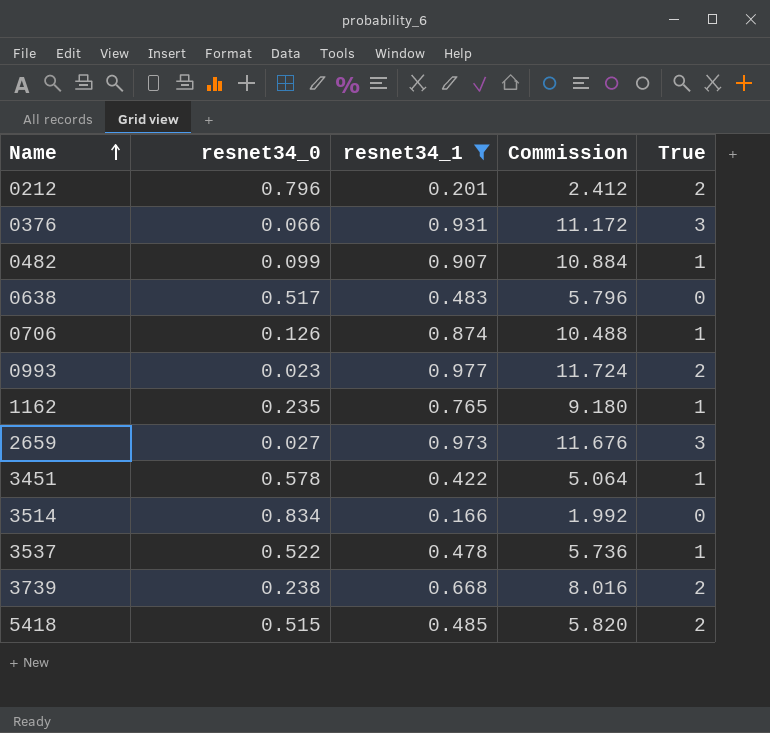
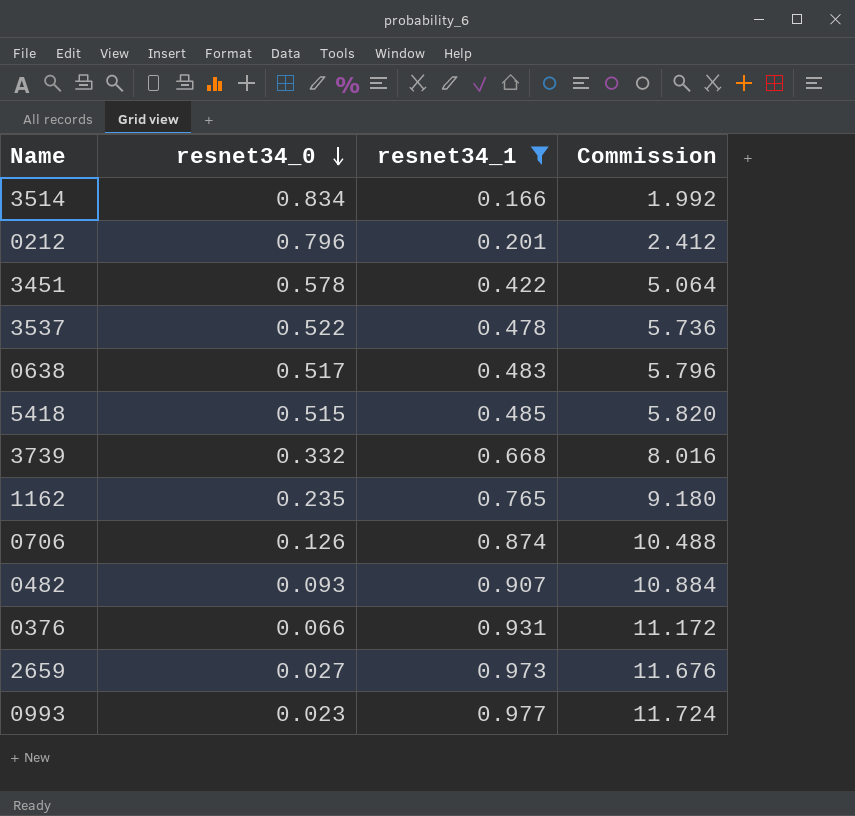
row order: Name ascending -> resnet34_0 descending
column True | position: 5 -> none
3739 | resnet34_0: 0.238 -> 0.332
0482 | resnet34_0: 0.099 -> 0.093

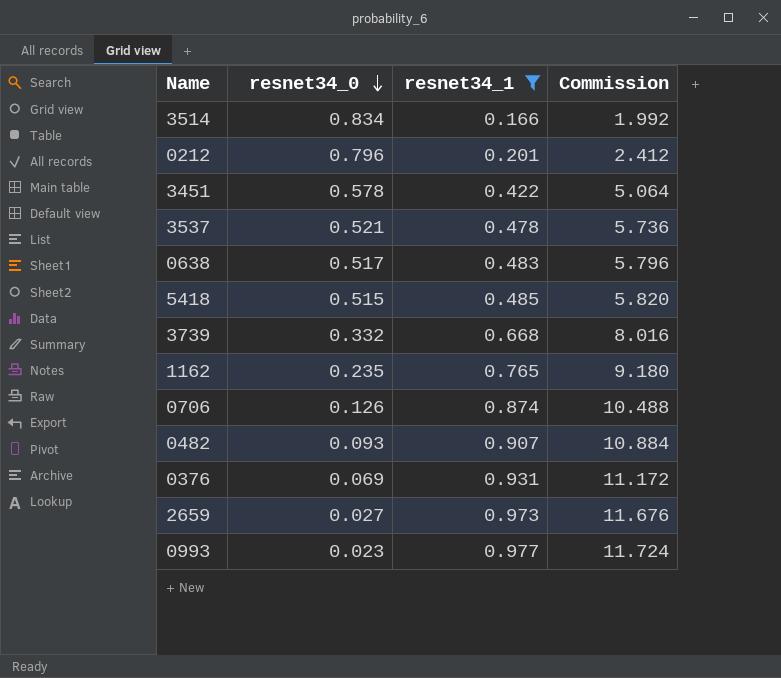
3537 | resnet34_0: 0.522 -> 0.521
0376 | resnet34_0: 0.066 -> 0.069

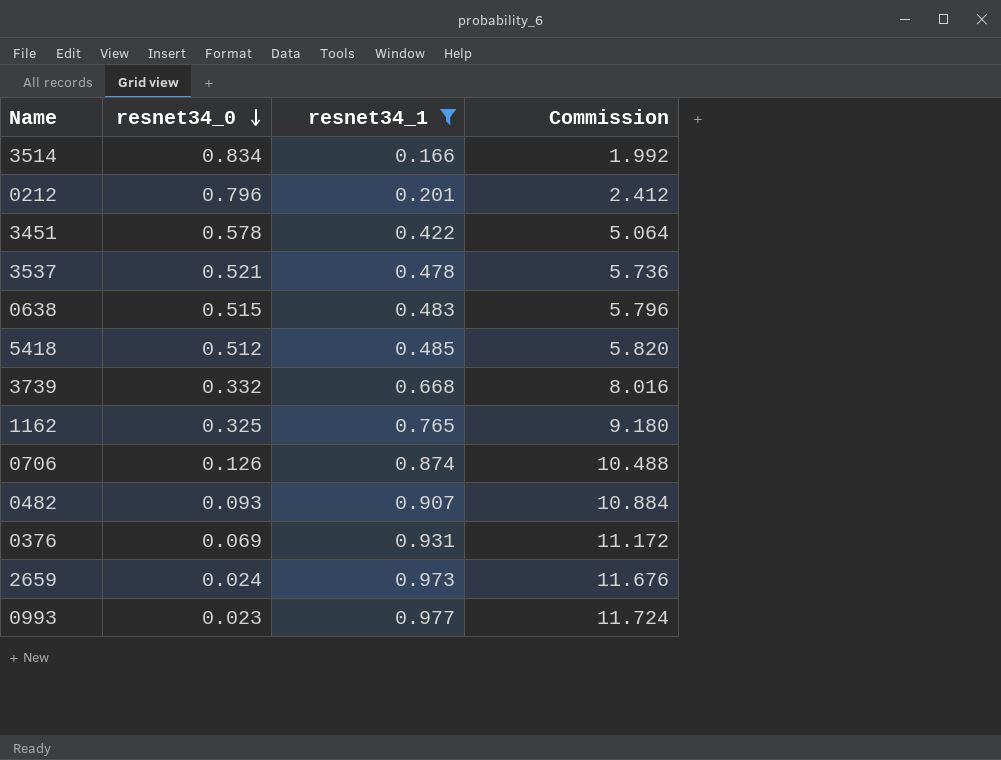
0638 | resnet34_0: 0.517 -> 0.515
5418 | resnet34_0: 0.515 -> 0.512
1162 | resnet34_0: 0.235 -> 0.325
2659 | resnet34_0: 0.027 -> 0.024

